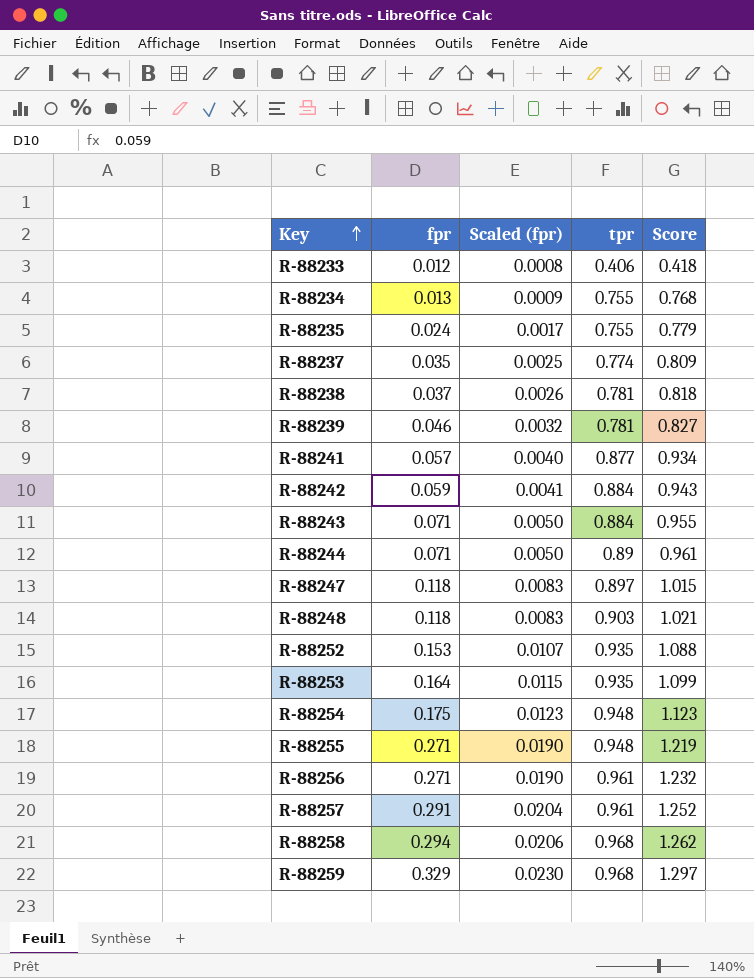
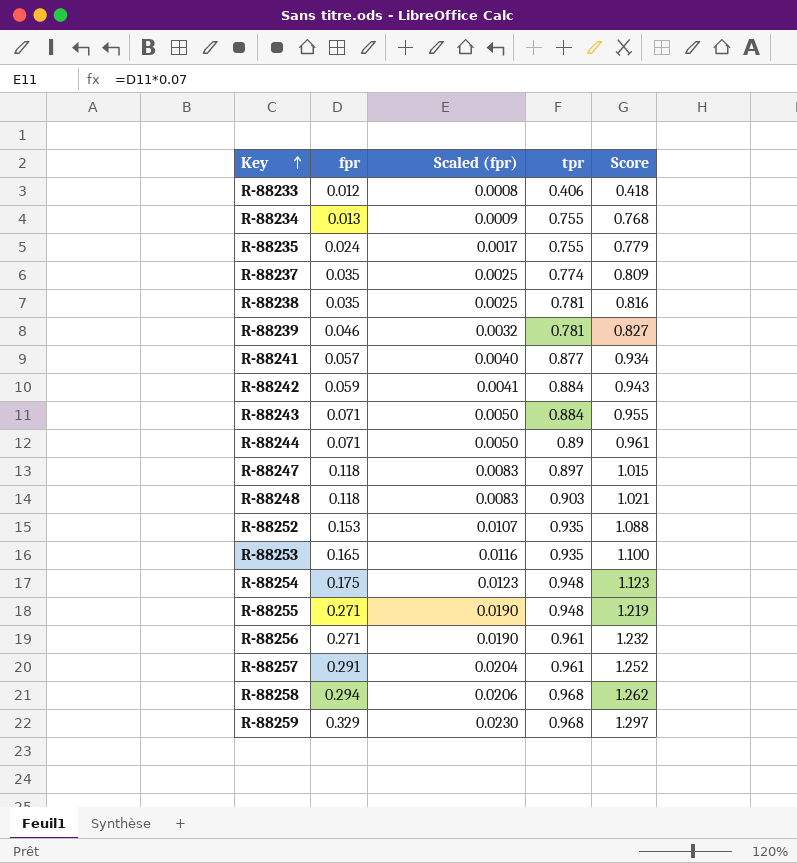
R-88238 | fpr: 0.037 -> 0.035
R-88238 | Scaled (fpr): 0.0026 -> 0.0025
R-88238 | Score: 0.818 -> 0.816
R-88253 | fpr: 0.164 -> 0.165
R-88253 | Scaled (fpr): 0.0115 -> 0.0116
R-88253 | Score: 1.099 -> 1.100

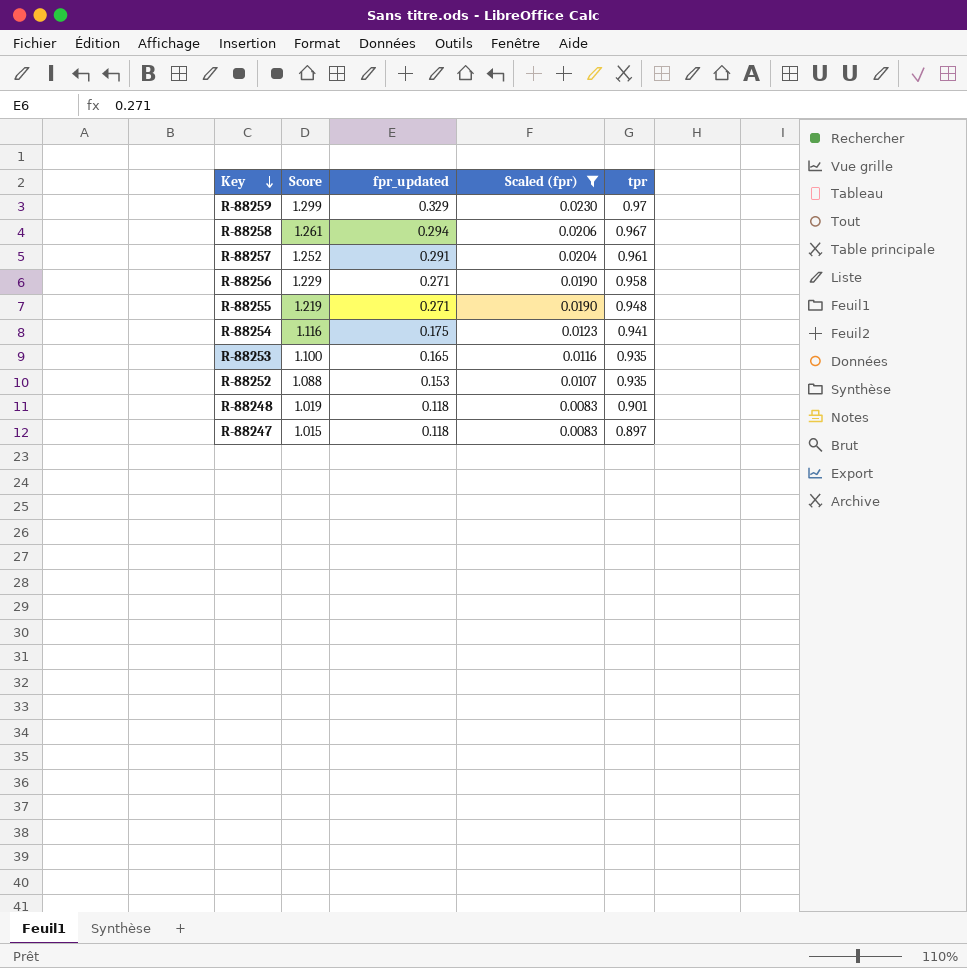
filter: none -> Scaled (fpr) >= 0.0083
row order: Key ascending -> Key descending
column Score | position: 5 -> 2
column name: fpr -> fpr_updated
R-88259 | Score: 1.297 -> 1.299
R-88259 | tpr: 0.968 -> 0.97
R-88258 | Score: 1.262 -> 1.261
R-88258 | tpr: 0.968 -> 0.967
R-88256 | Score: 1.232 -> 1.229
R-88256 | tpr: 0.961 -> 0.958
R-88254 | Score: 1.123 -> 1.116
R-88254 | tpr: 0.948 -> 0.941
R-88248 | Score: 1.021 -> 1.019
R-88248 | tpr: 0.903 -> 0.901

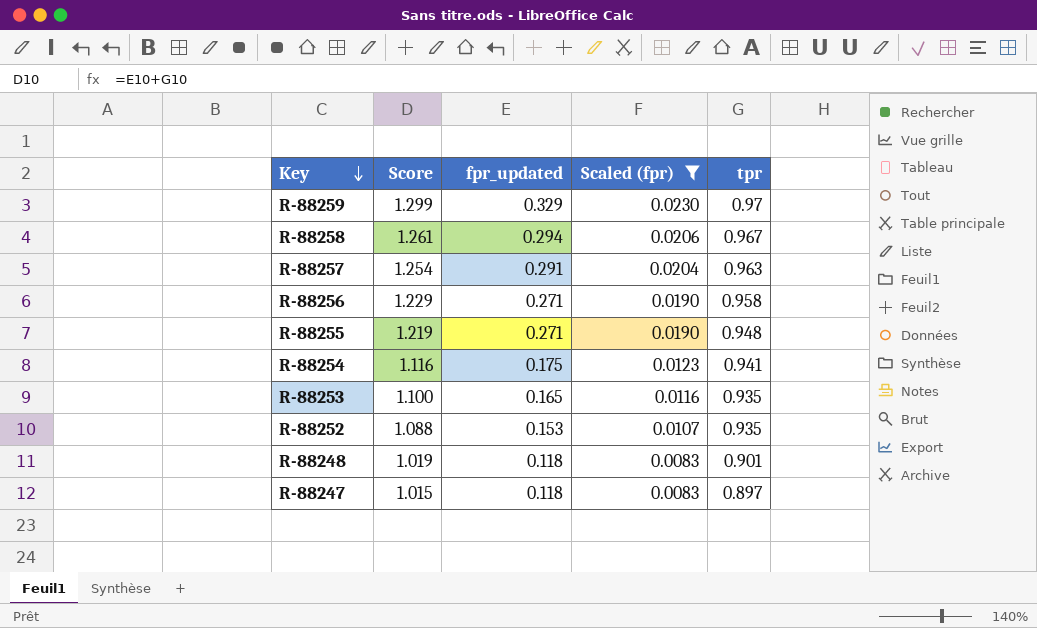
R-88257 | Score: 1.252 -> 1.254
R-88257 | tpr: 0.961 -> 0.963

